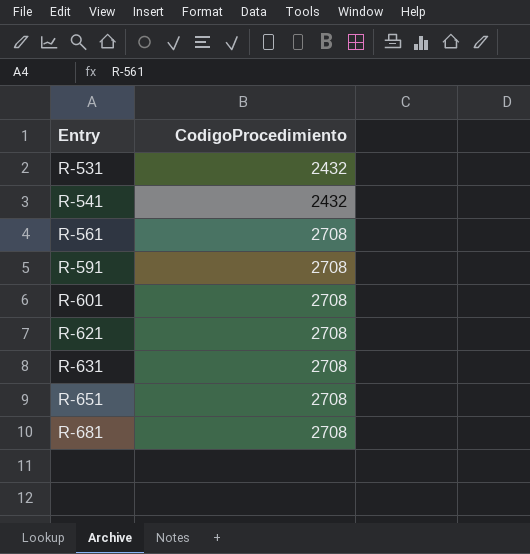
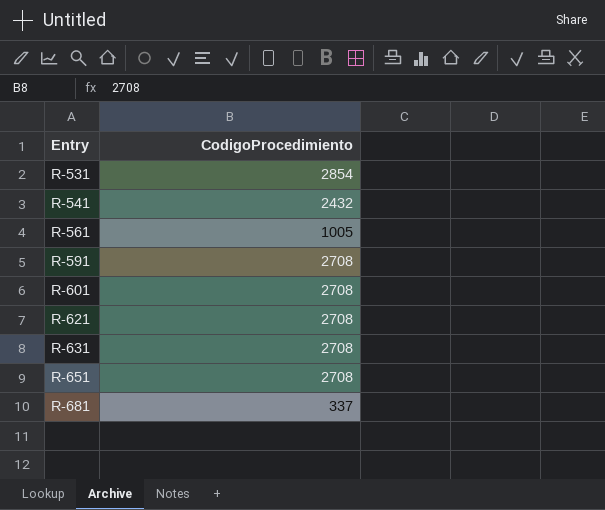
R-531 | CodigoProcedimiento: 2432 -> 2854
R-561 | CodigoProcedimiento: 2708 -> 1005
R-681 | CodigoProcedimiento: 2708 -> 337

